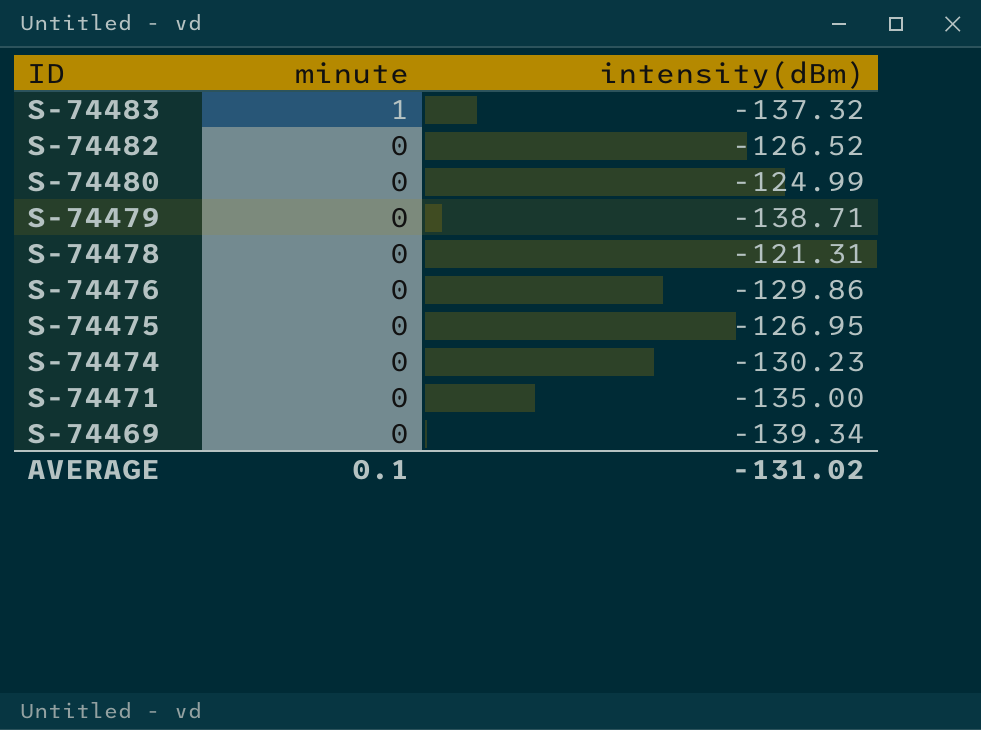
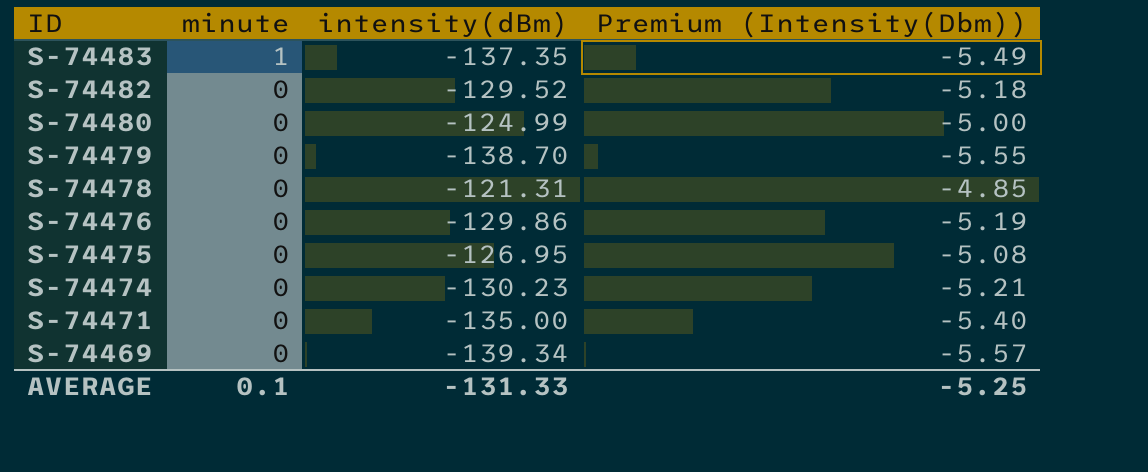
column Premium (Intensity(Dbm)) | formula: none -> [intensity(dBm)] * 0.04
S-74483 | intensity(dBm): -137.32 -> -137.35
S-74482 | intensity(dBm): -126.52 -> -129.52
S-74479 | intensity(dBm): -138.71 -> -138.70
AVERAGE | intensity(dBm): -131.02 -> -131.33

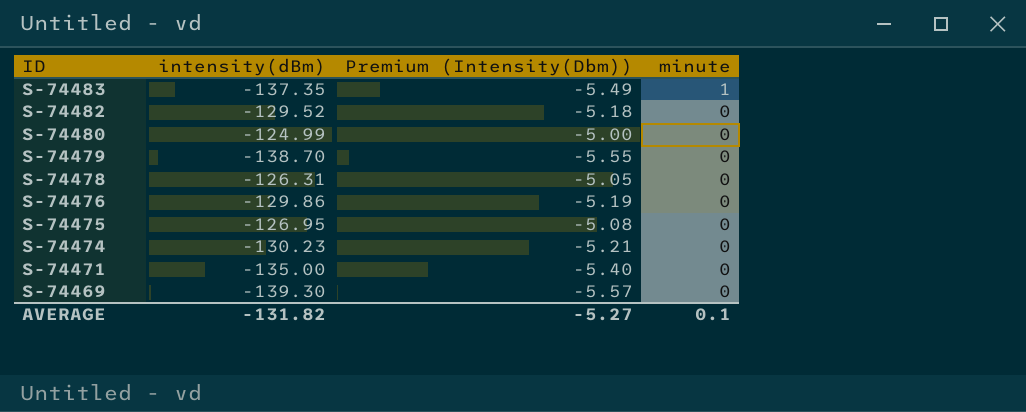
column minute | position: 2 -> 4
S-74478 | intensity(dBm): -121.31 -> -126.31
S-74478 | Premium (Intensity(Dbm)): -4.85 -> -5.05
S-74469 | intensity(dBm): -139.34 -> -139.30
AVERAGE | intensity(dBm): -131.33 -> -131.82
AVERAGE | Premium (Intensity(Dbm)): -5.25 -> -5.27

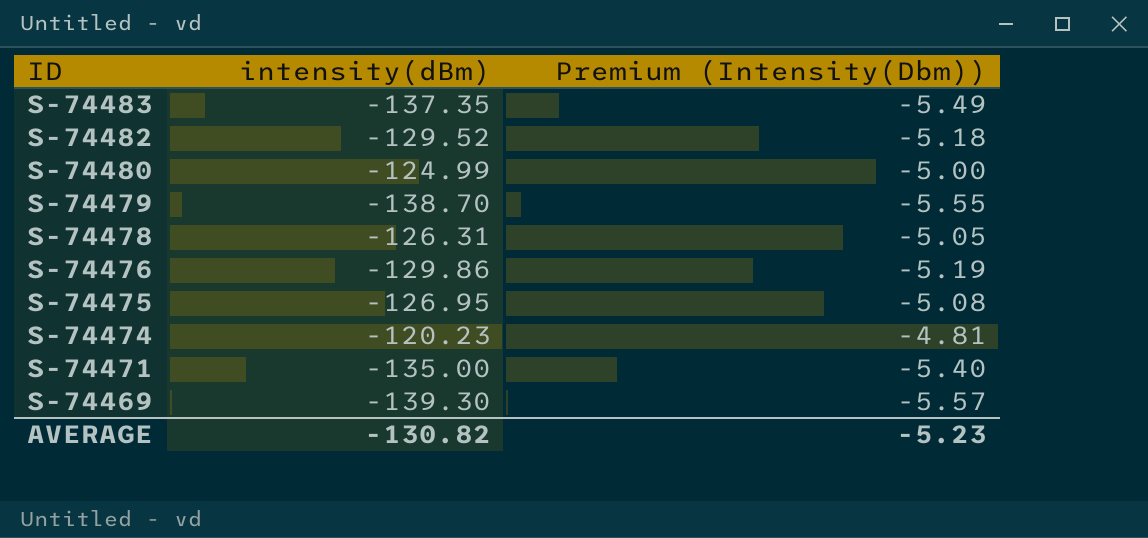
column minute | position: 4 -> none
S-74474 | intensity(dBm): -130.23 -> -120.23
S-74474 | Premium (Intensity(Dbm)): -5.21 -> -4.81
AVERAGE | intensity(dBm): -131.82 -> -130.82
AVERAGE | Premium (Intensity(Dbm)): -5.27 -> -5.23

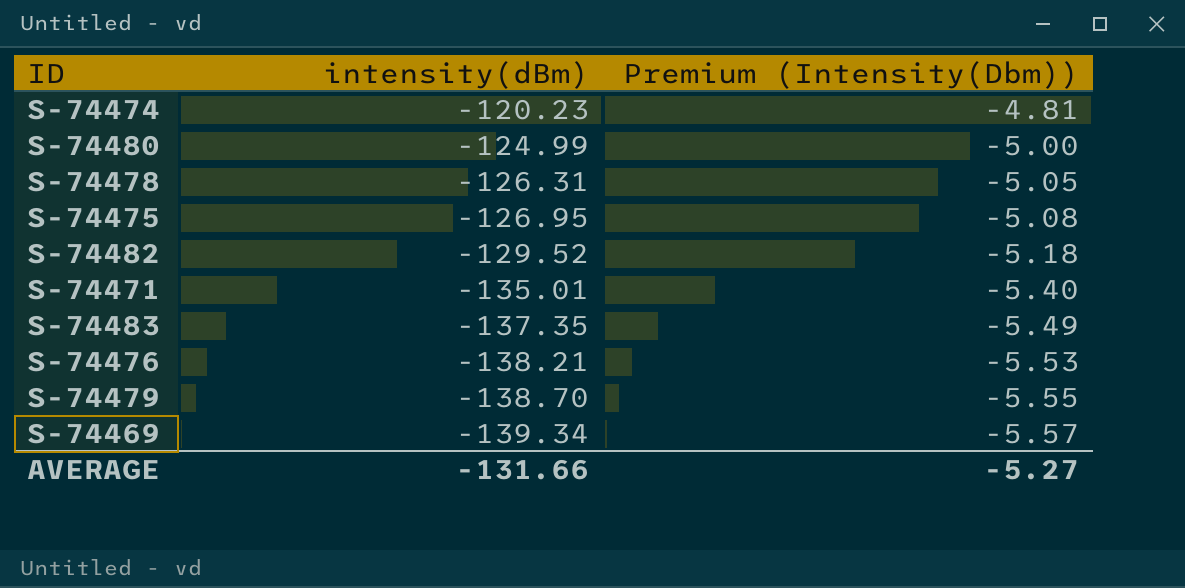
row order: ID descending -> intensity(dBm) descending
S-74471 | intensity(dBm): -135.00 -> -135.01
S-74476 | intensity(dBm): -129.86 -> -138.21
S-74476 | Premium (Intensity(Dbm)): -5.19 -> -5.53
S-74469 | intensity(dBm): -139.30 -> -139.34
AVERAGE | intensity(dBm): -130.82 -> -131.66
AVERAGE | Premium (Intensity(Dbm)): -5.23 -> -5.27

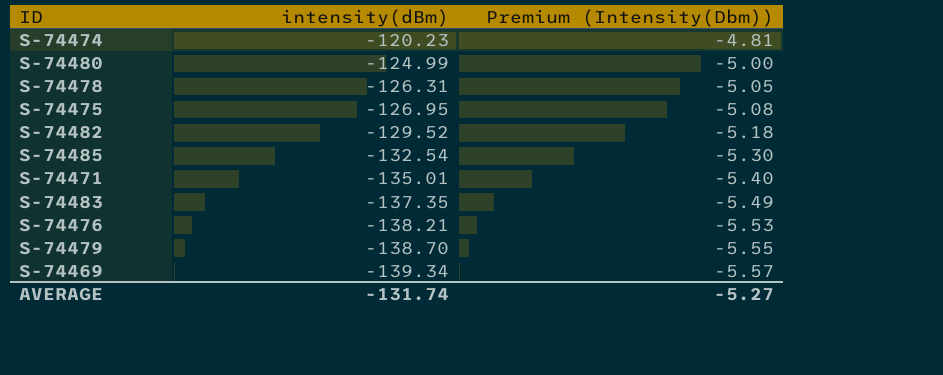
row S-74485: none -> -132.54 | -5.30
AVERAGE | intensity(dBm): -131.66 -> -131.74

